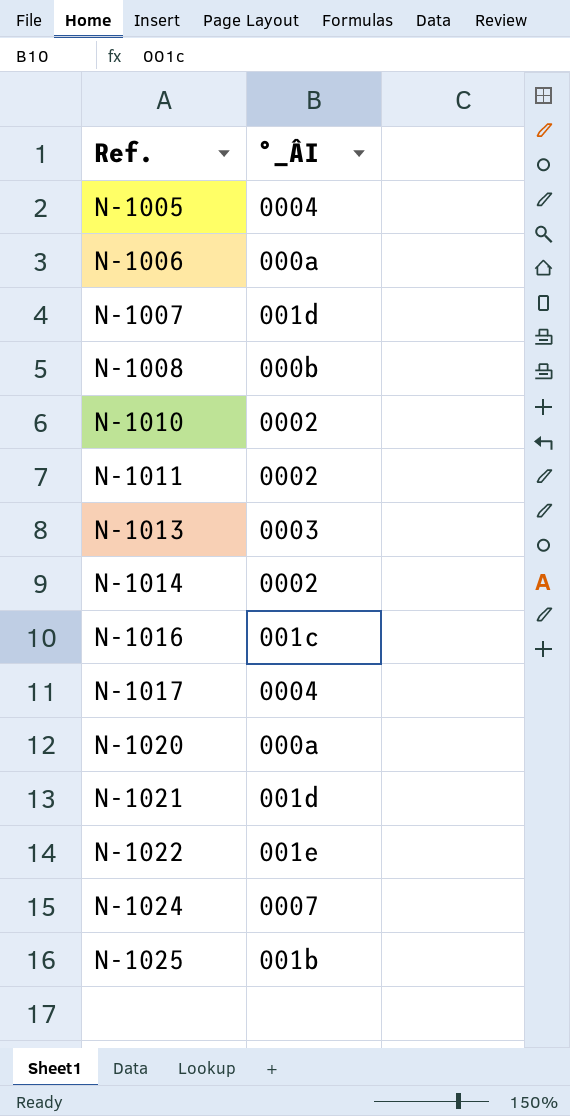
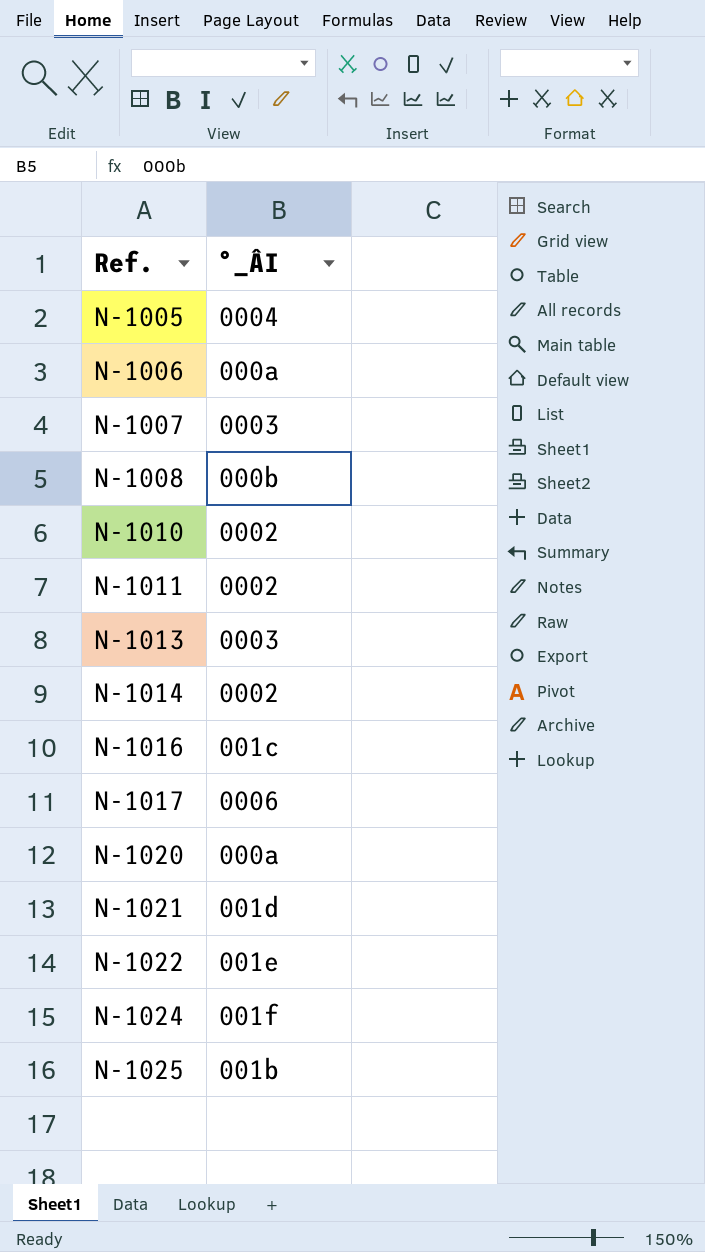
N-1007 | °_ÂI: 001d -> 0003
N-1017 | °_ÂI: 0004 -> 0006
N-1024 | °_ÂI: 0007 -> 001f

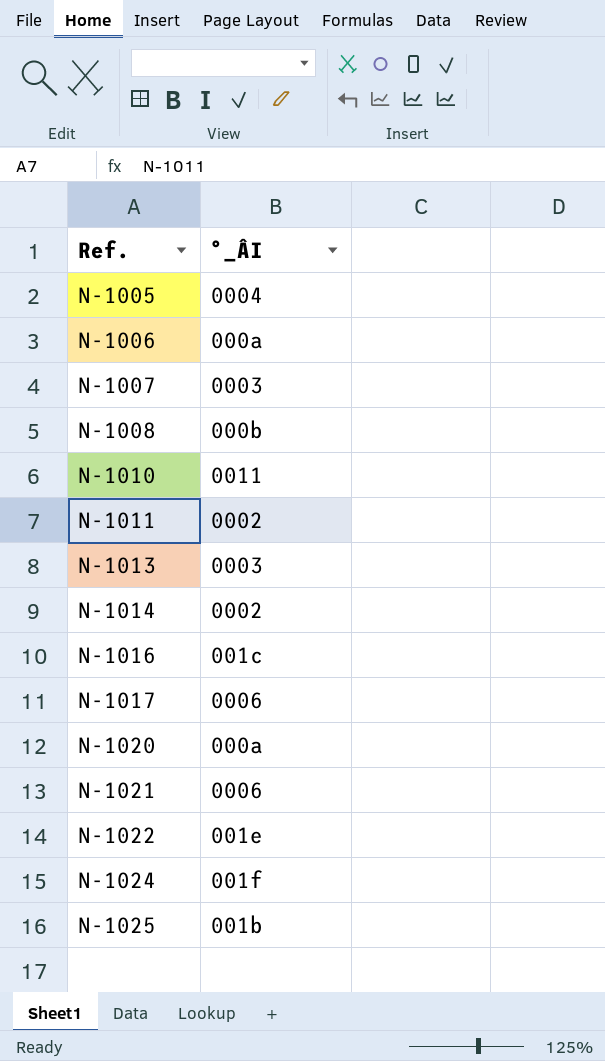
N-1010 | °_ÂI: 0002 -> 0011
N-1021 | °_ÂI: 001d -> 0006

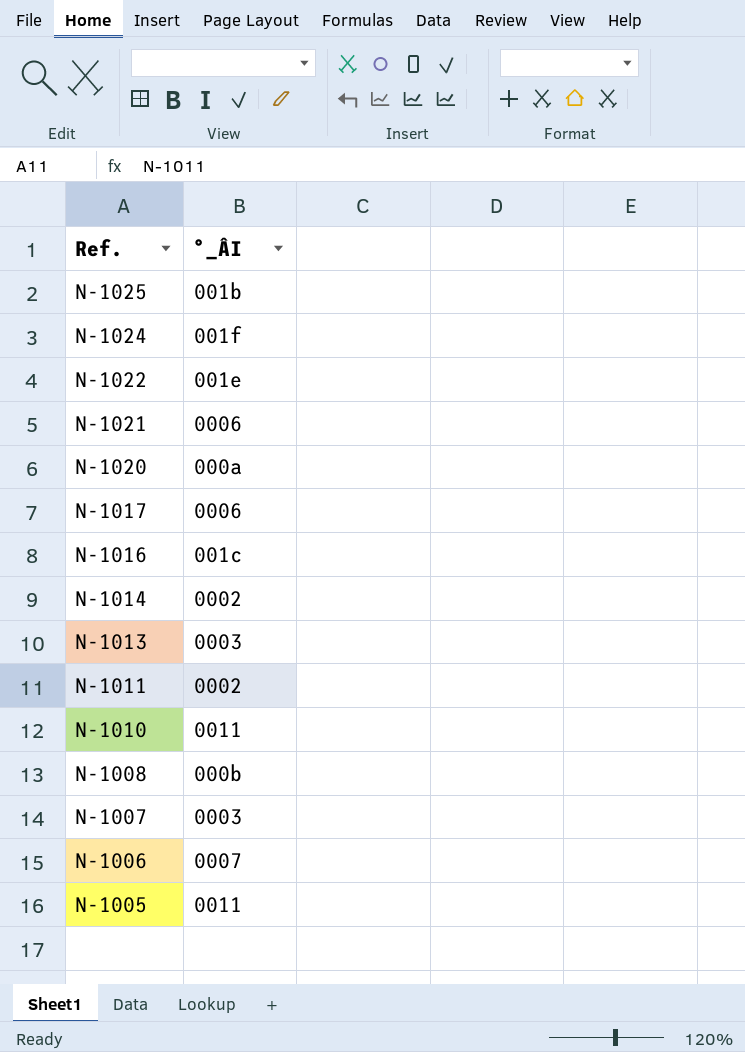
row order: Ref. ascending -> Ref. descending
N-1006 | °_ÂI: 000a -> 0007
N-1005 | °_ÂI: 0004 -> 0011

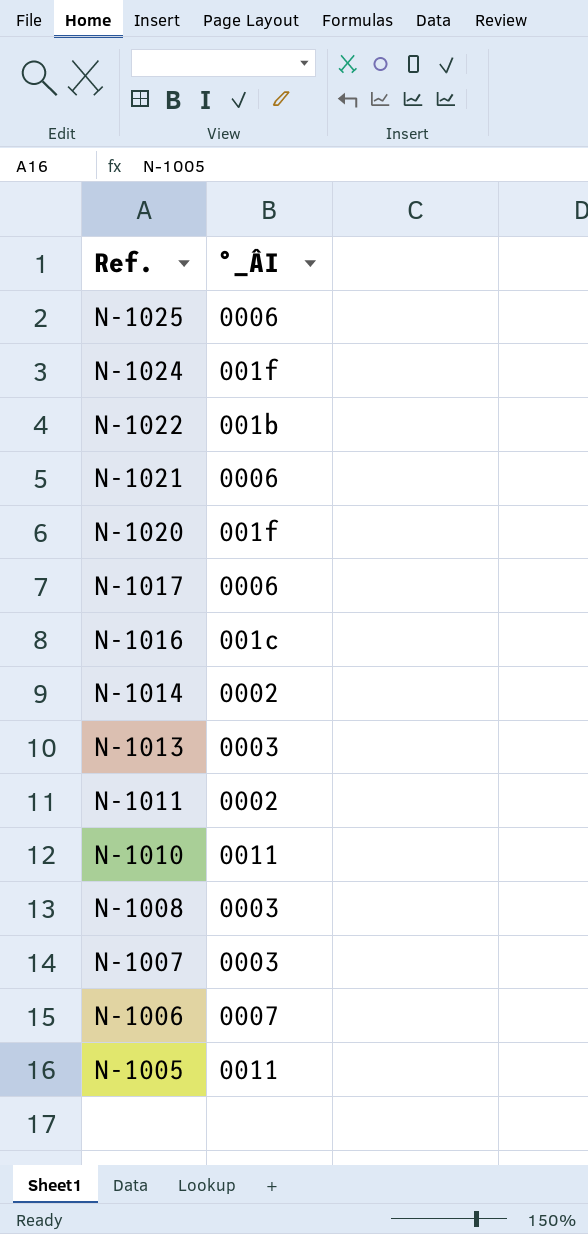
N-1025 | °_ÂI: 001b -> 0006
N-1022 | °_ÂI: 001e -> 001b
N-1020 | °_ÂI: 000a -> 001f
N-1008 | °_ÂI: 000b -> 0003

